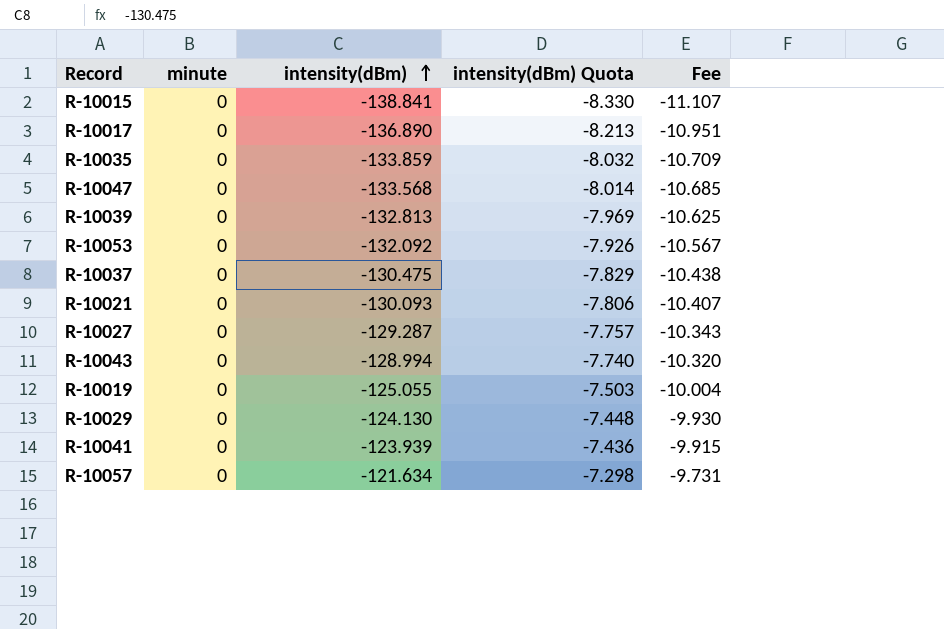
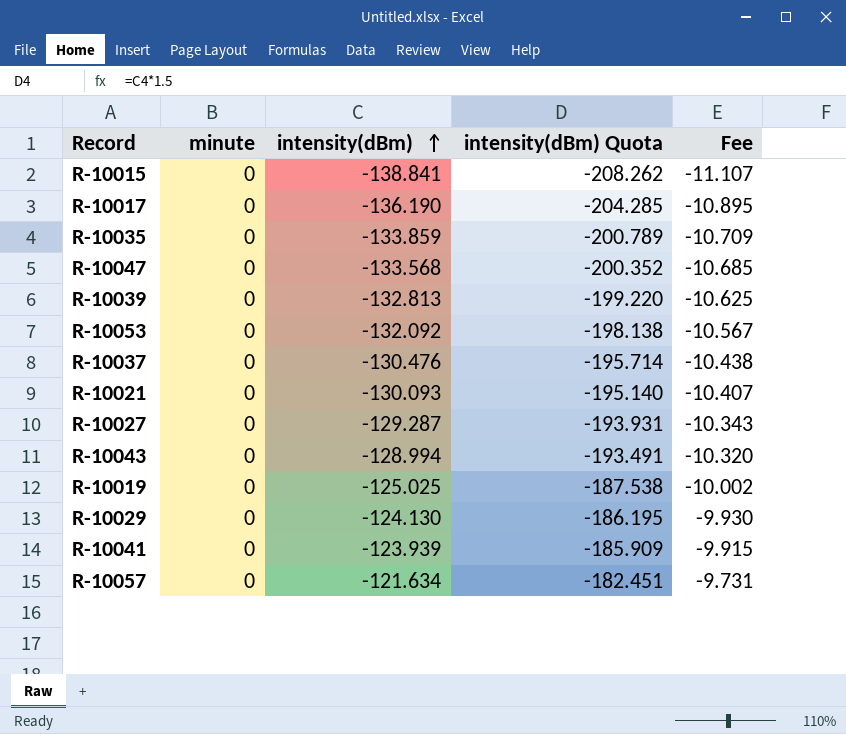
column intensity(dBm) Quota | formula: [intensity(dBm)] * 0.06 -> [intensity(dBm)] * 1.5
R-10017 | intensity(dBm): -136.890 -> -136.190
R-10017 | Fee: -10.951 -> -10.895
R-10037 | intensity(dBm): -130.475 -> -130.476
R-10019 | intensity(dBm): -125.055 -> -125.025
R-10019 | Fee: -10.004 -> -10.002

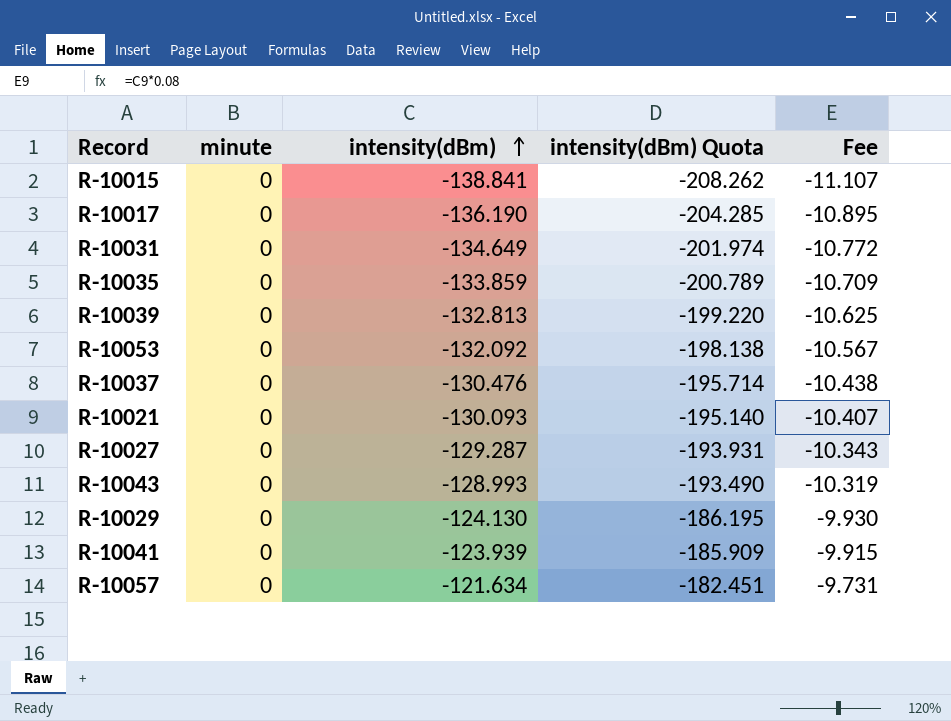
row R-10047: 0 | -133.568 | -200.352 | -10.685 -> none
row R-10019: 0 | -125.025 | -187.538 | -10.002 -> none
row R-10031: none -> 0 | -134.649 | -201.974 | -10.772
R-10043 | intensity(dBm): -128.994 -> -128.993
R-10043 | intensity(dBm) Quota: -193.491 -> -193.490
R-10043 | Fee: -10.320 -> -10.319

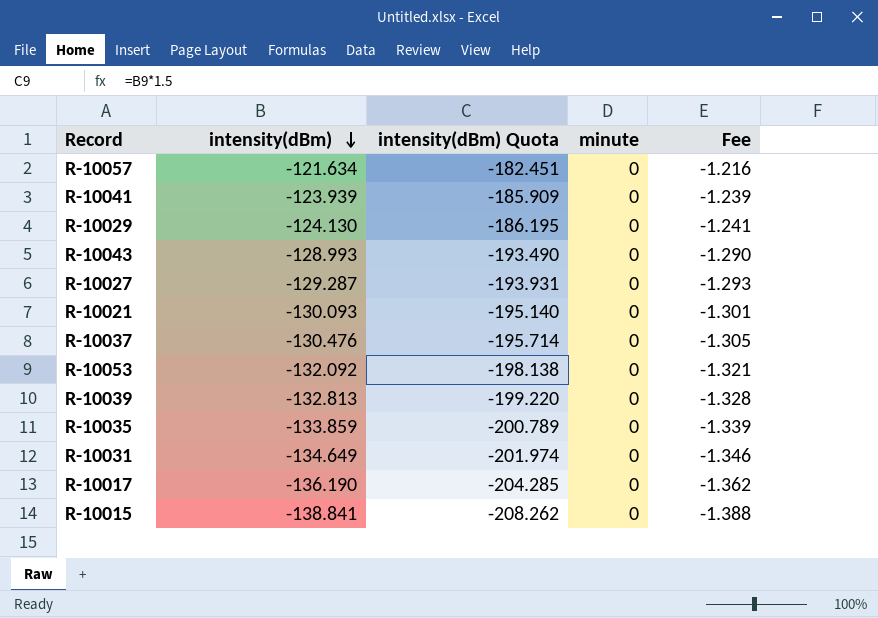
row order: intensity(dBm) ascending -> intensity(dBm) descending
column minute | position: 2 -> 4
column Fee | formula: [intensity(dBm)] * 0.08 -> [intensity(dBm)] * 0.01

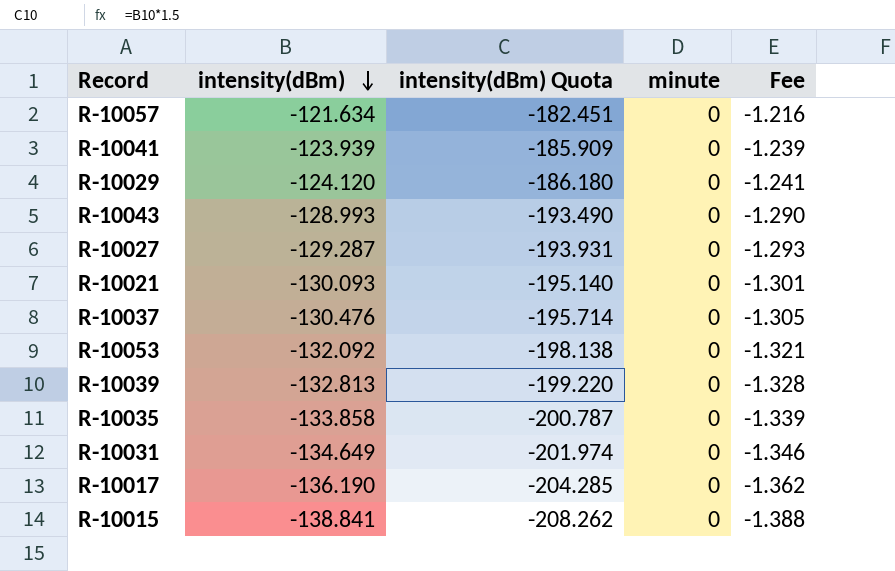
R-10029 | intensity(dBm): -124.130 -> -124.120
R-10029 | intensity(dBm) Quota: -186.195 -> -186.180
R-10035 | intensity(dBm): -133.859 -> -133.858
R-10035 | intensity(dBm) Quota: -200.789 -> -200.787

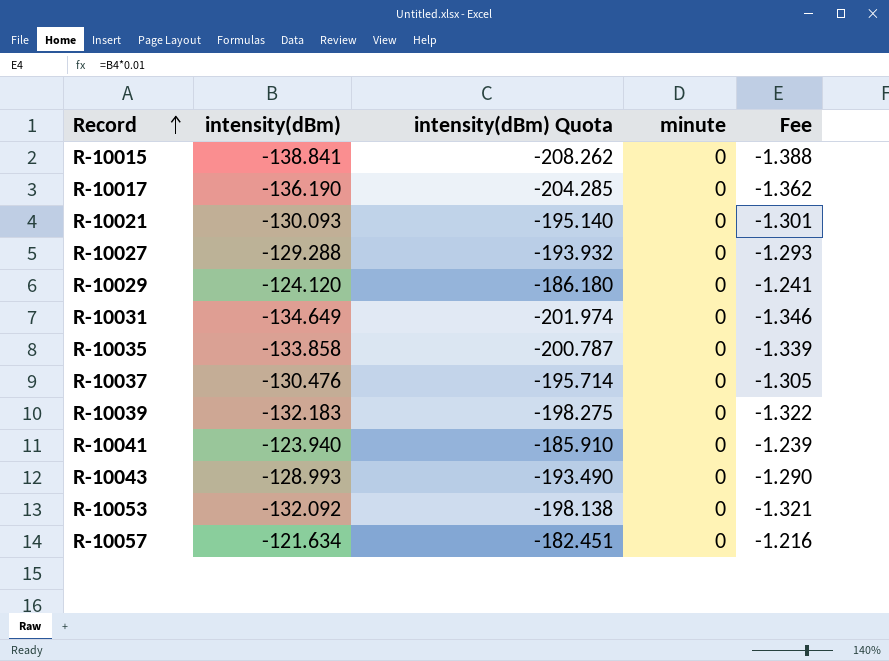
row order: intensity(dBm) descending -> Record ascending
R-10027 | intensity(dBm): -129.287 -> -129.288
R-10027 | intensity(dBm) Quota: -193.931 -> -193.932
R-10039 | intensity(dBm): -132.813 -> -132.183
R-10039 | intensity(dBm) Quota: -199.220 -> -198.275
R-10039 | Fee: -1.328 -> -1.322
R-10041 | intensity(dBm): -123.939 -> -123.940
R-10041 | intensity(dBm) Quota: -185.909 -> -185.910

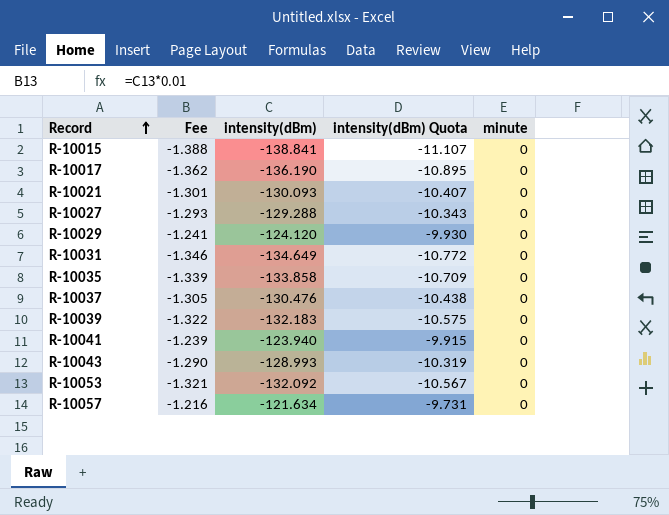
column Fee | position: 5 -> 2
column intensity(dBm) Quota | formula: [intensity(dBm)] * 1.5 -> [intensity(dBm)] * 0.08

